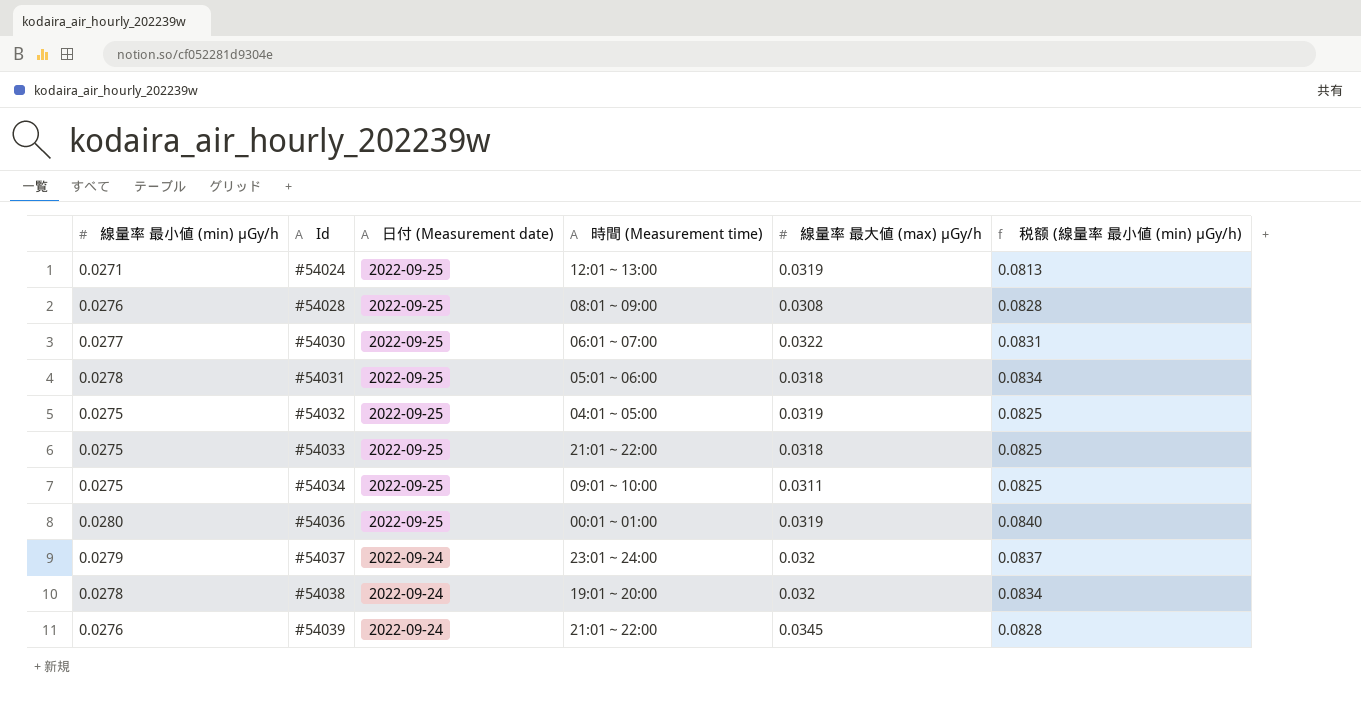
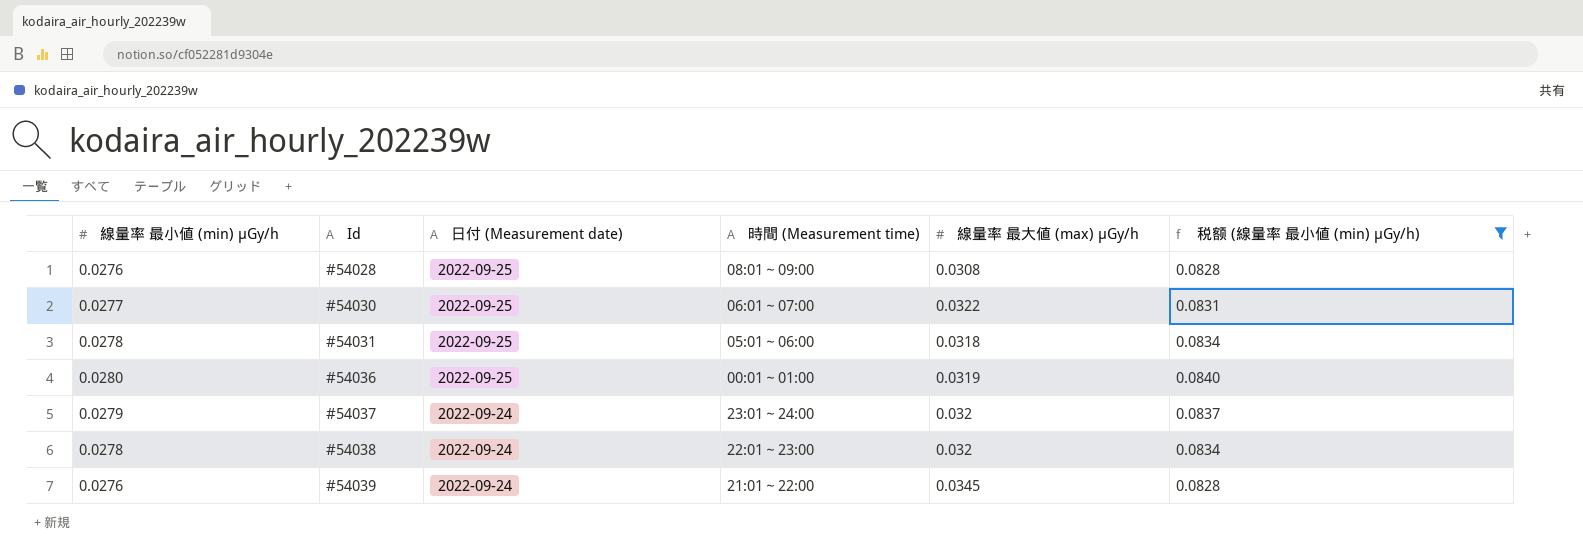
filter: none -> 税额 (線量率 最小値 (min) μGy/h) >= 0.0828
#54038 | 時間 (Measurement time): 19:01～20:00 -> 22:01～23:00

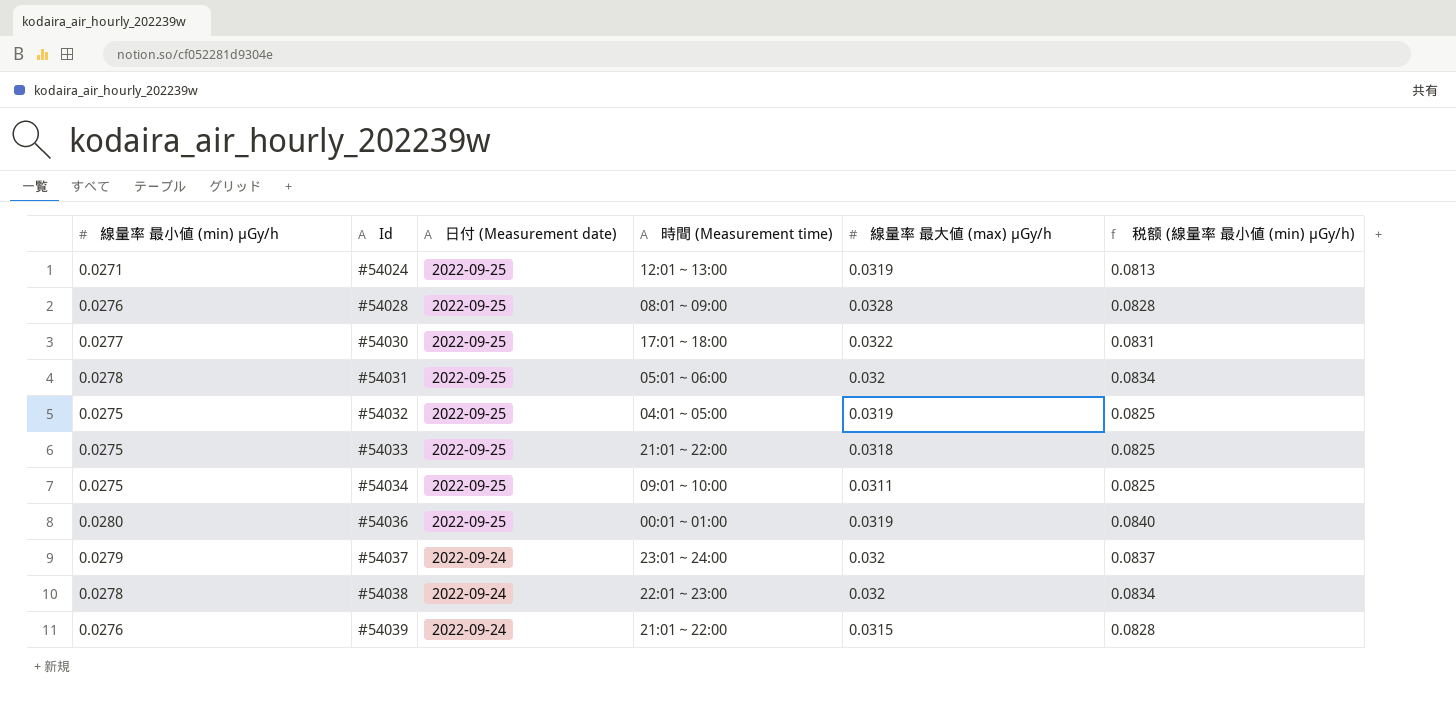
filter: 税额 (線量率 最小値 (min) μGy/h) >= 0.0828 -> none
#54028 | 線量率 最大値 (max) μGy/h: 0.0308 -> 0.0328
#54030 | 時間 (Measurement time): 06:01～07:00 -> 17:01～18:00
#54031 | 線量率 最大値 (max) μGy/h: 0.0318 -> 0.032
#54039 | 線量率 最大値 (max) μGy/h: 0.0345 -> 0.0315

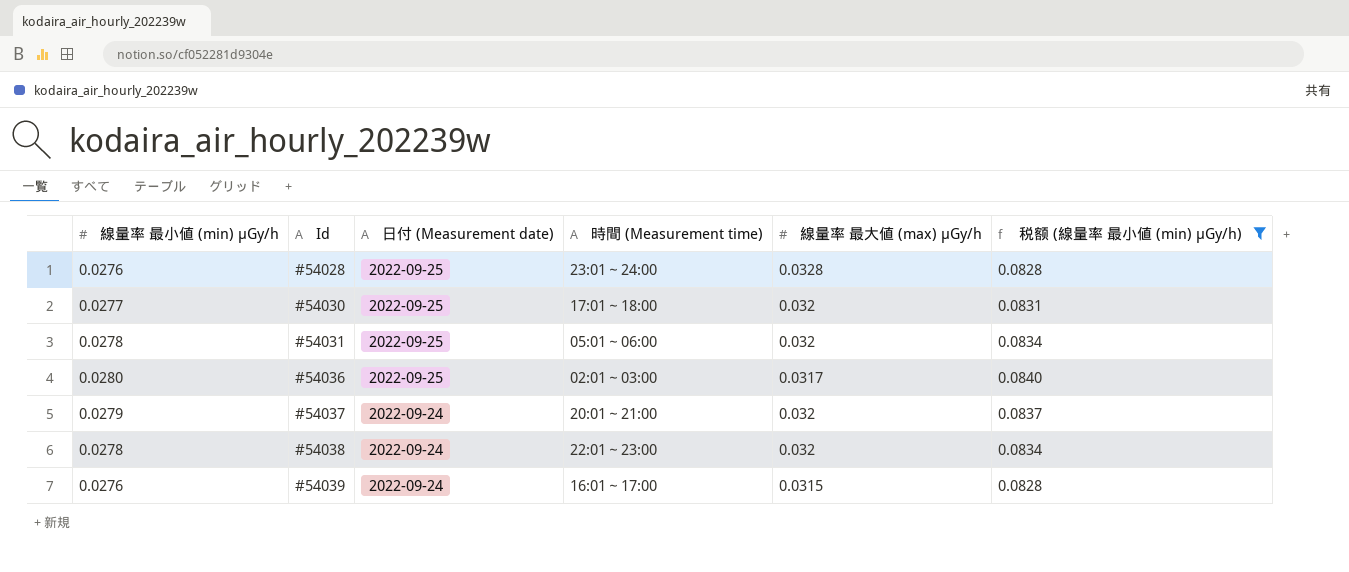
filter: none -> 税额 (線量率 最小値 (min) μGy/h) >= 0.0828
#54028 | 時間 (Measurement time): 08:01～09:00 -> 23:01～24:00
#54030 | 線量率 最大値 (max) μGy/h: 0.0322 -> 0.032
#54036 | 時間 (Measurement time): 00:01～01:00 -> 02:01～03:00
#54036 | 線量率 最大値 (max) μGy/h: 0.0319 -> 0.0317
#54037 | 時間 (Measurement time): 23:01～24:00 -> 20:01～21:00
#54039 | 時間 (Measurement time): 21:01～22:00 -> 16:01～17:00

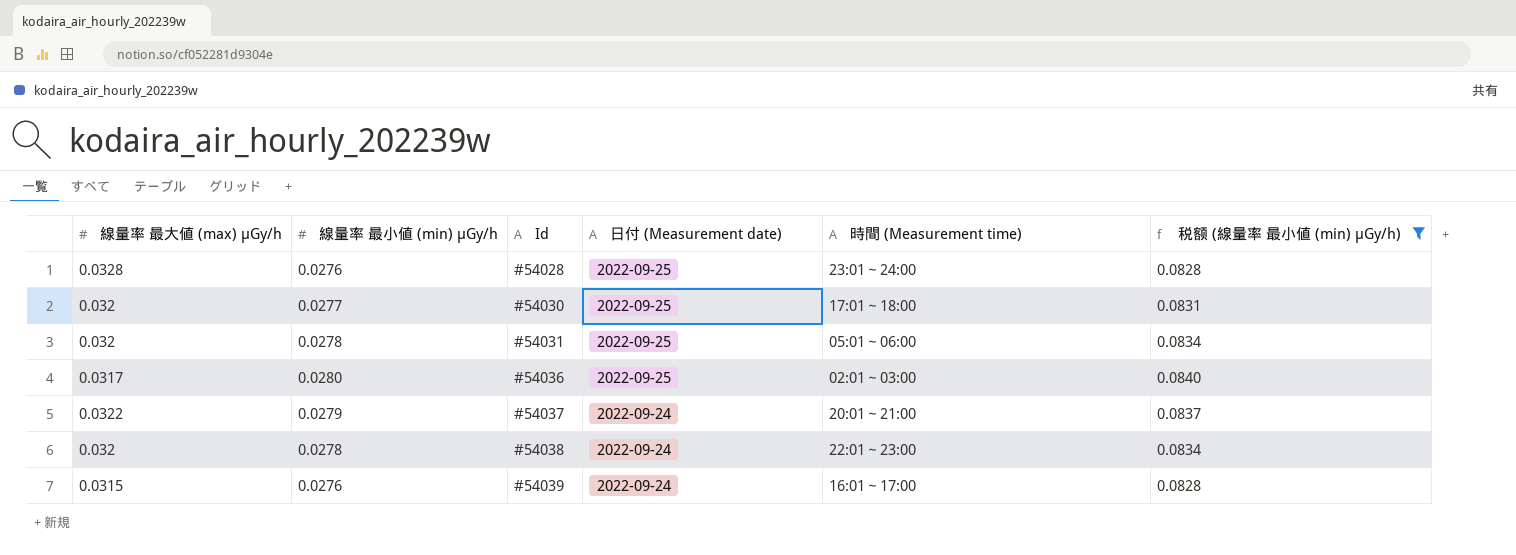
column 線量率 最大値 (max) μGy/h | position: 5 -> 1
#54037 | 線量率 最大値 (max) μGy/h: 0.032 -> 0.0322

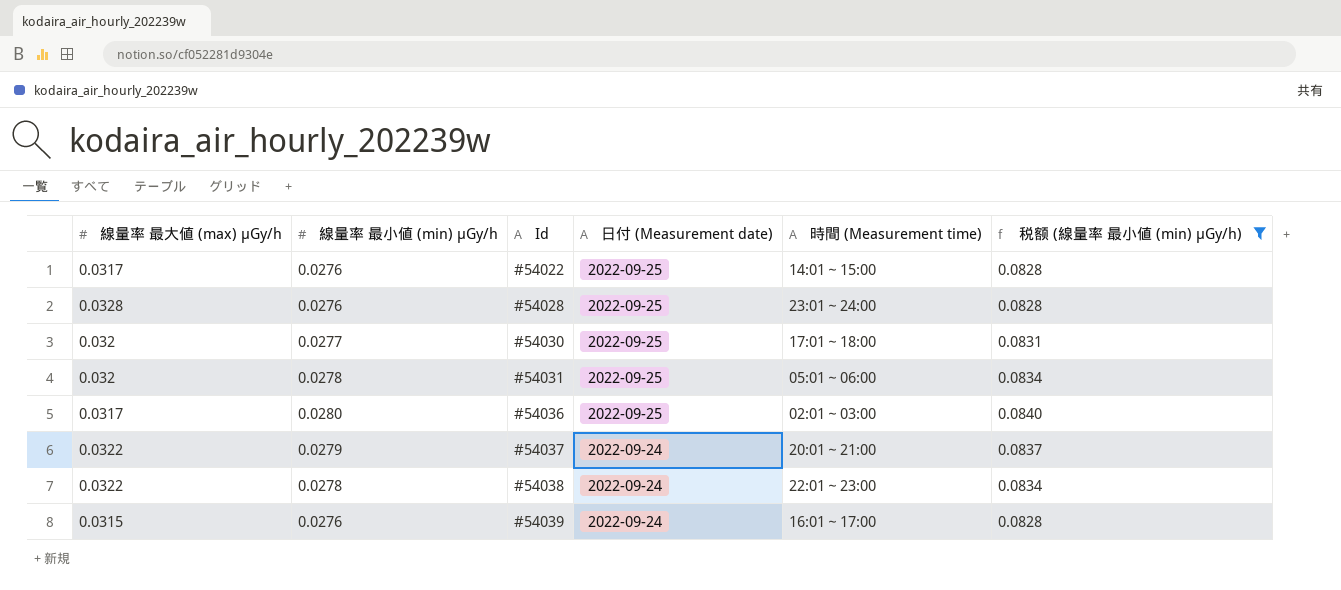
row #54022: none -> 0.0317 | 0.0276 | 2022-09-25 | 14:01～15:00 | 0.0828
#54038 | 線量率 最大値 (max) μGy/h: 0.032 -> 0.0322

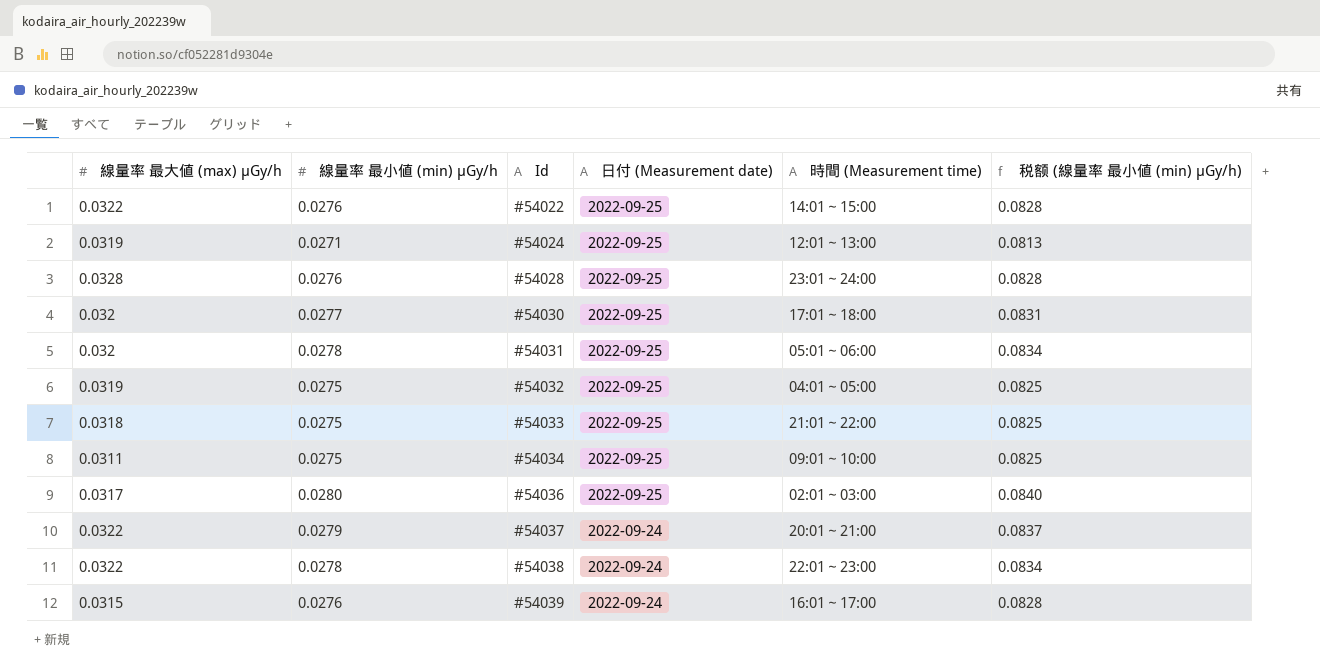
filter: 税额 (線量率 最小値 (min) μGy/h) >= 0.0828 -> none
#54022 | 線量率 最大値 (max) μGy/h: 0.0317 -> 0.0322

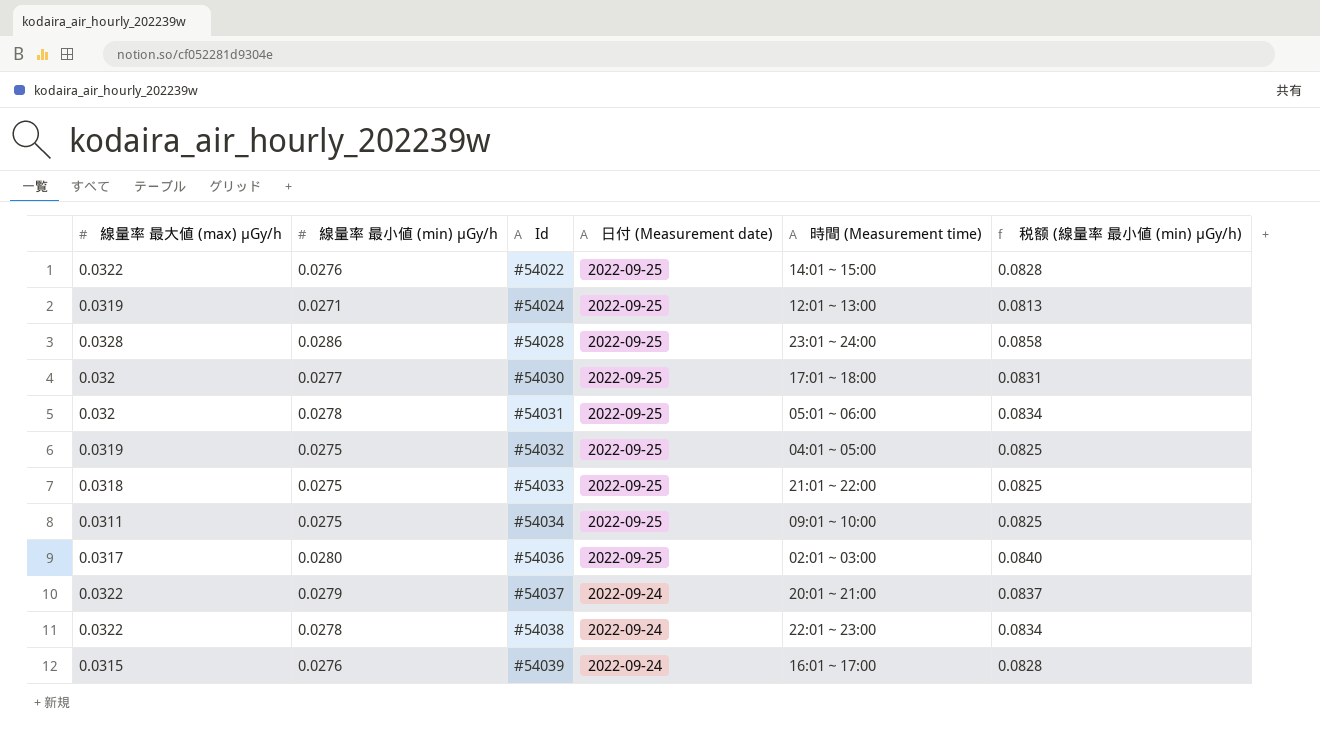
#54028 | 線量率 最小値 (min) μGy/h: 0.0276 -> 0.0286
#54028 | 税额 (線量率 最小値 (min) μGy/h): 0.0828 -> 0.0858

